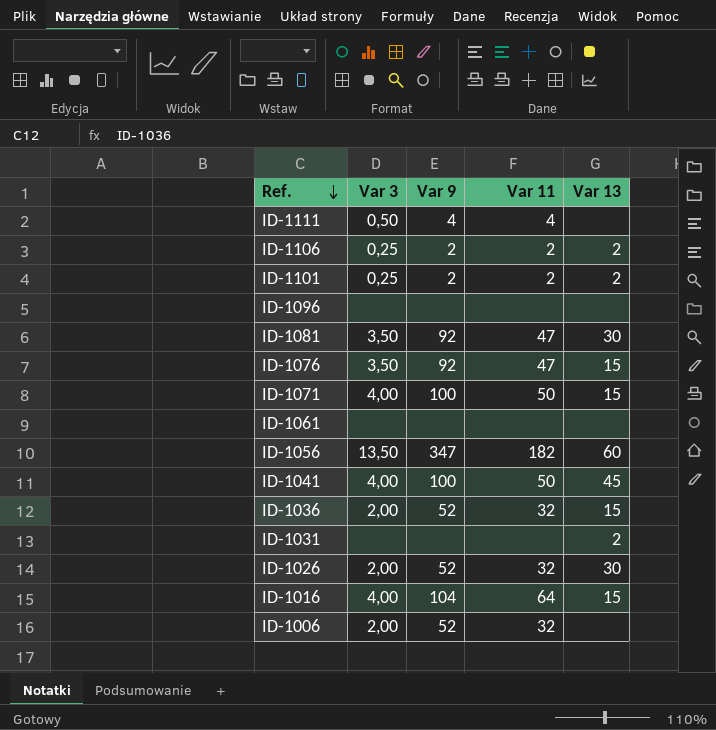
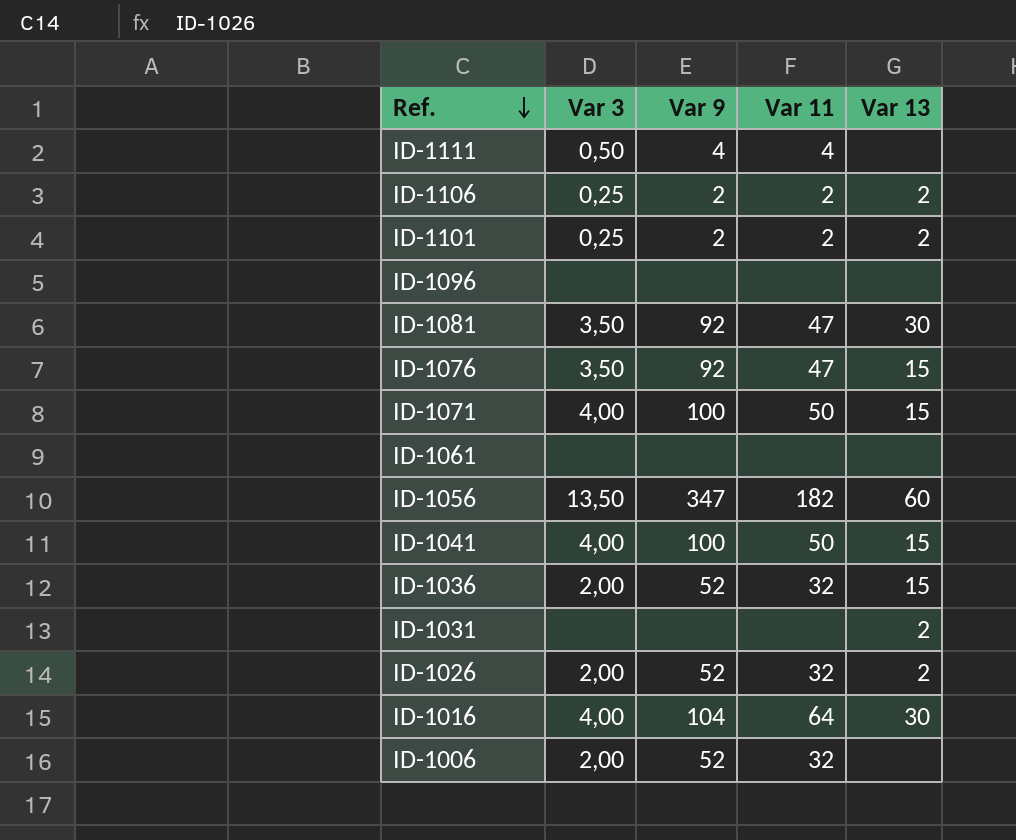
ID-1041 | Var 13: 45 -> 15
ID-1026 | Var 13: 30 -> 2
ID-1016 | Var 13: 15 -> 30

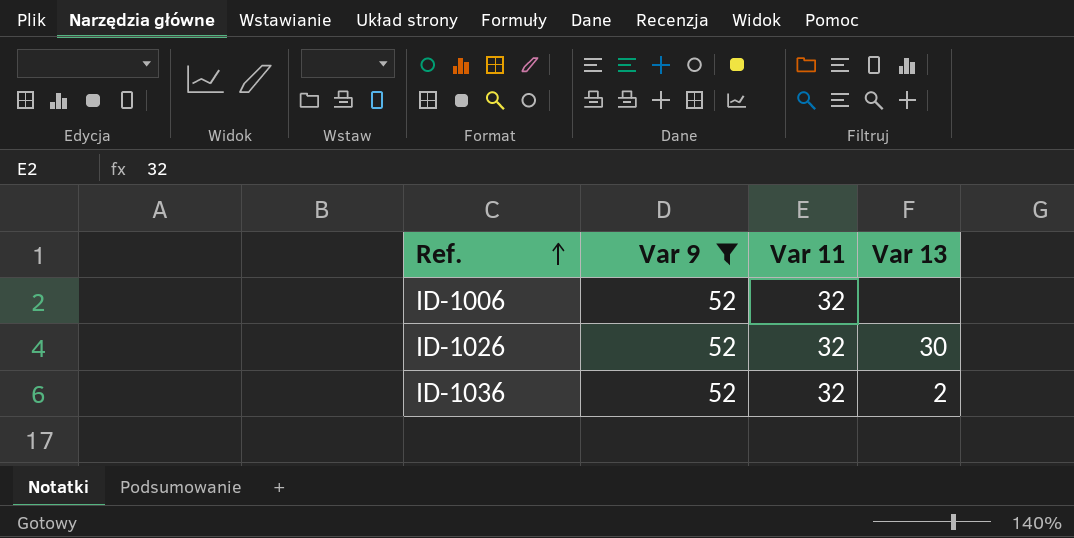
filter: none -> Var 9 = 52
row order: Ref. descending -> Ref. ascending
column Var 3 | position: 2 -> none
ID-1026 | Var 13: 2 -> 30
ID-1036 | Var 13: 15 -> 2

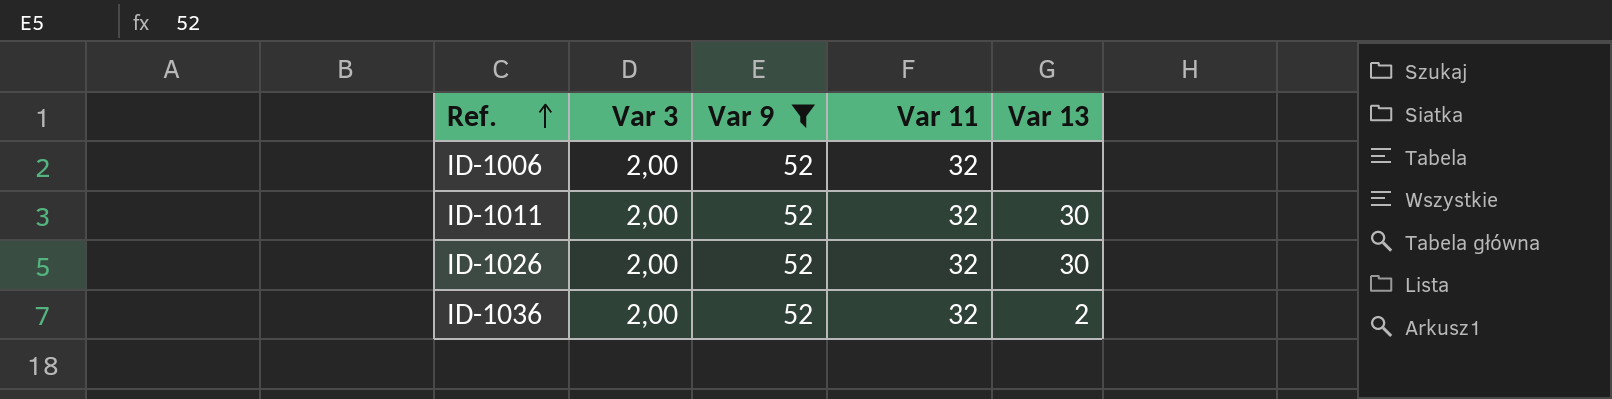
column Var 3 | position: none -> 2
row ID-1011: none -> 2,00 | 52 | 32 | 30

